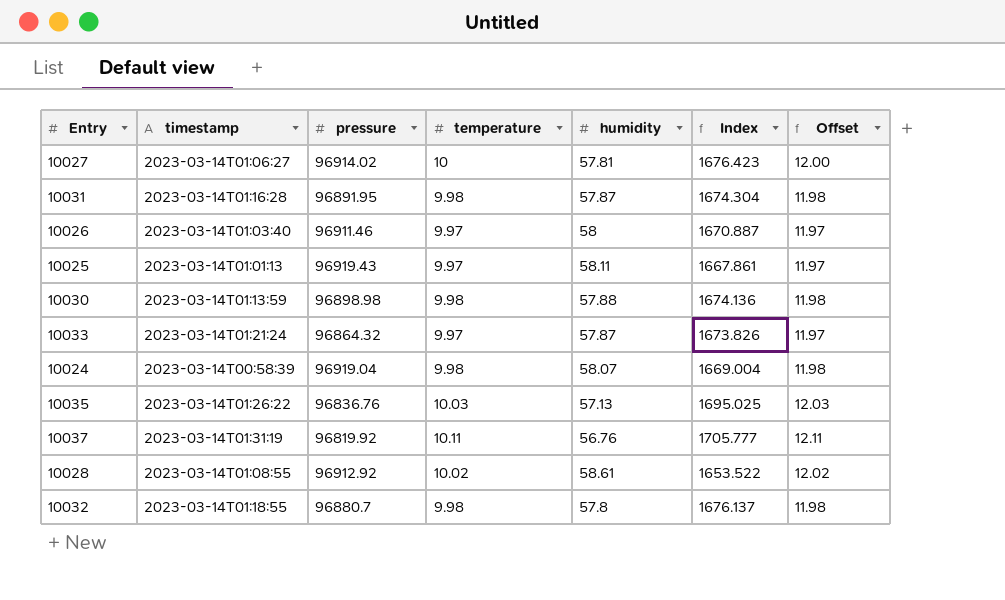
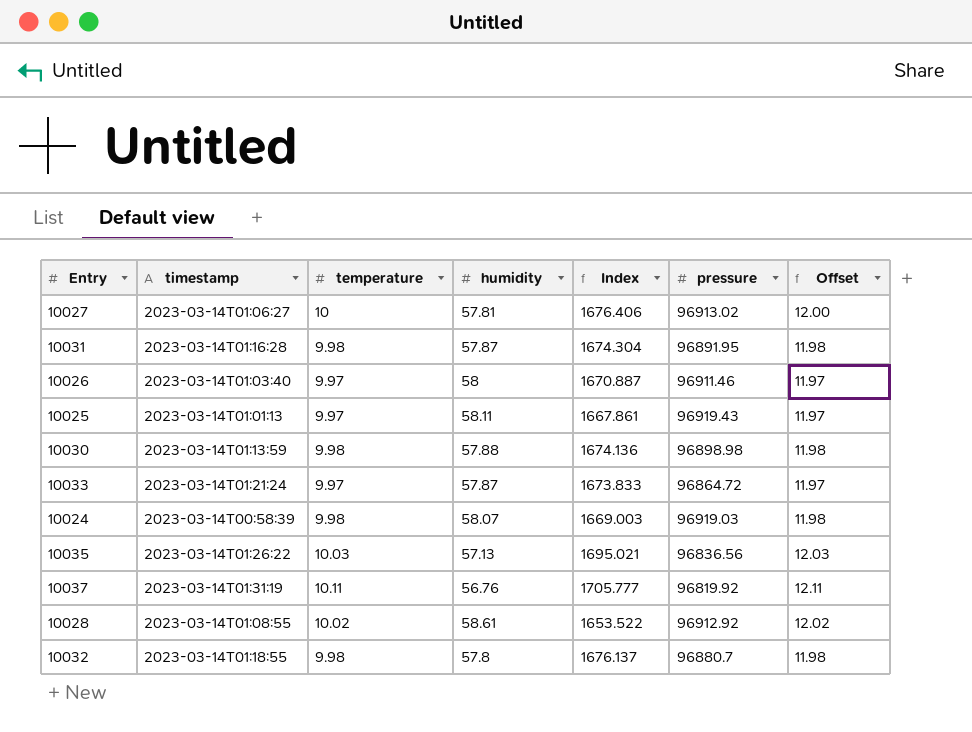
column pressure | position: 3 -> 6
10027 | Index: 1676.423 -> 1676.406
10027 | pressure: 96914.02 -> 96913.02
10033 | Index: 1673.826 -> 1673.833
10033 | pressure: 96864.32 -> 96864.72
10024 | Index: 1669.004 -> 1669.003
10024 | pressure: 96919.04 -> 96919.03
10035 | Index: 1695.025 -> 1695.021
10035 | pressure: 96836.76 -> 96836.56

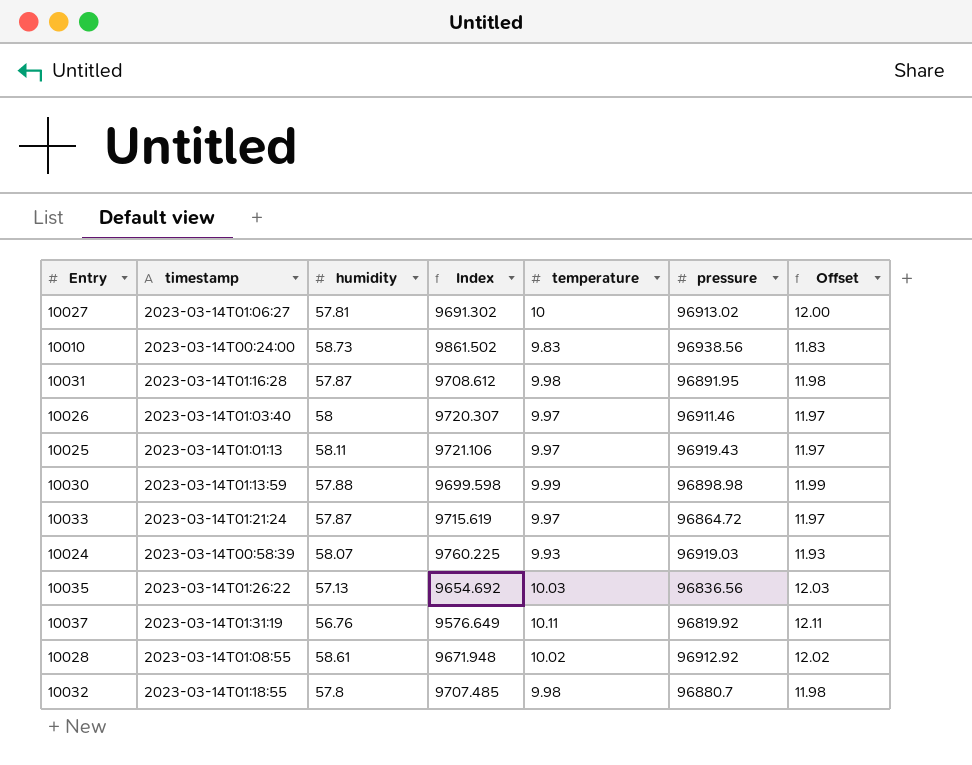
column Index | formula: [pressure] / [humidity] -> [pressure] / [temperature]
column temperature | position: 3 -> 5
row 10010: none -> 2023-03-14T00:24:00 | 58.73 | 9861.502 | 9.83 | 96938.56 | 11.83
10030 | temperature: 9.98 -> 9.99
10030 | Offset: 11.98 -> 11.99
10024 | temperature: 9.98 -> 9.93
10024 | Offset: 11.98 -> 11.93

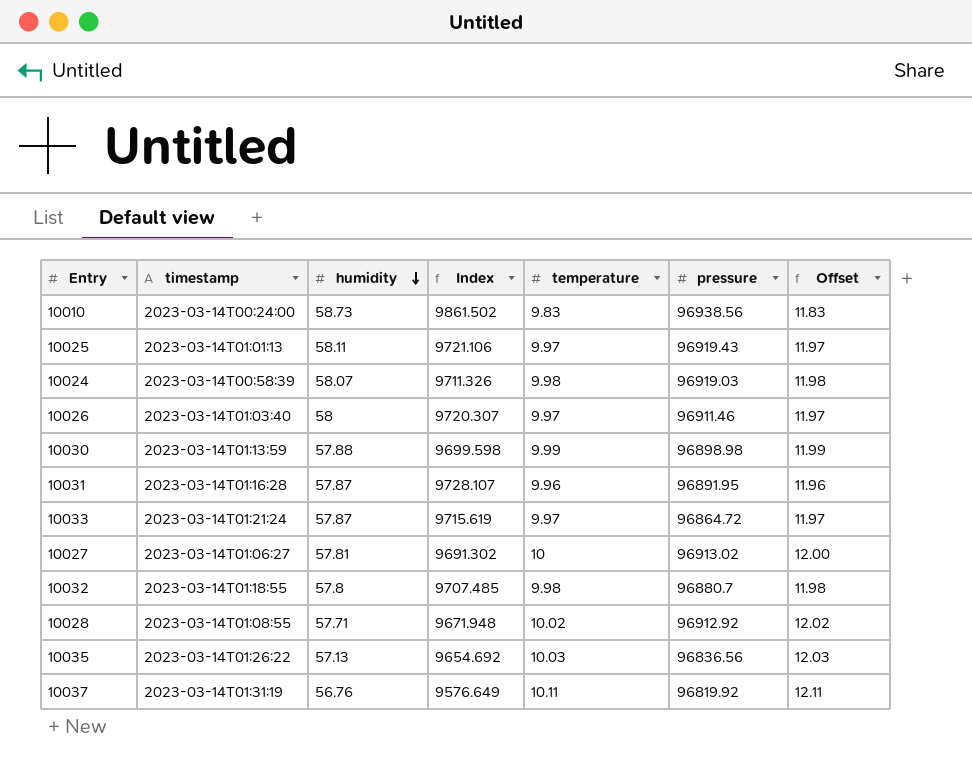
row order: none -> humidity descending
10024 | Index: 9760.225 -> 9711.326
10024 | temperature: 9.93 -> 9.98
10024 | Offset: 11.93 -> 11.98
10031 | Index: 9708.612 -> 9728.107
10031 | temperature: 9.98 -> 9.96
10031 | Offset: 11.98 -> 11.96
10028 | humidity: 58.61 -> 57.71

